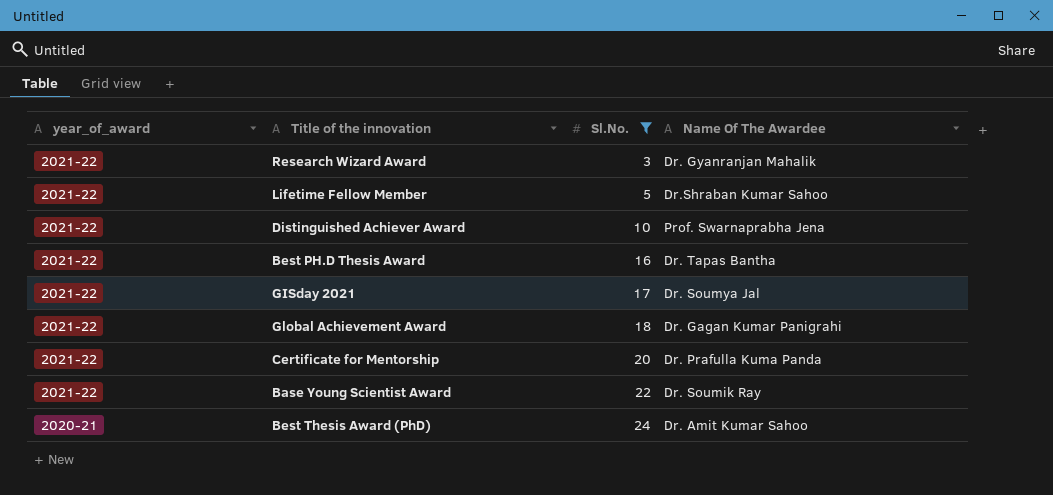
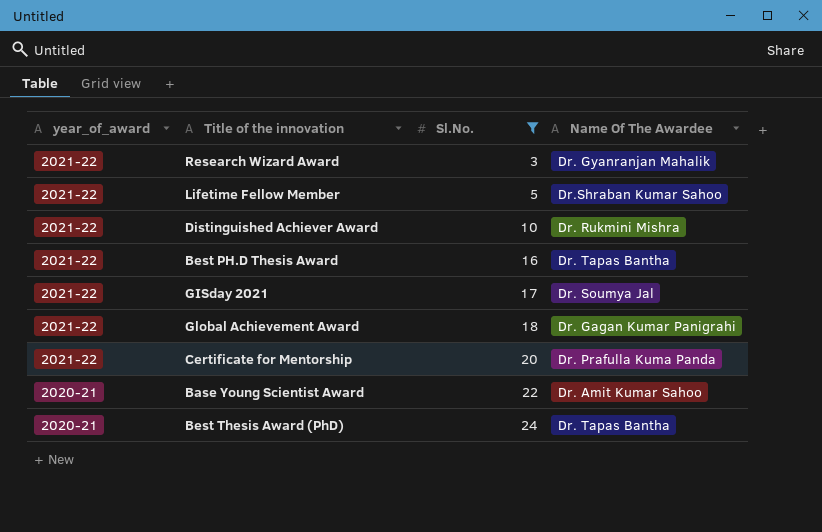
Distinguished Achiever Award | Name Of The Awardee: Prof. Swarnaprabha Jena -> Dr. Rukmini Mishra
Base Young Scientist Award | year_of_award: 2021-22 -> 2020-21
Base Young Scientist Award | Name Of The Awardee: Dr. Soumik Ray -> Dr. Amit Kumar Sahoo
Best Thesis Award (PhD) | Name Of The Awardee: Dr. Amit Kumar Sahoo -> Dr. Tapas Bantha

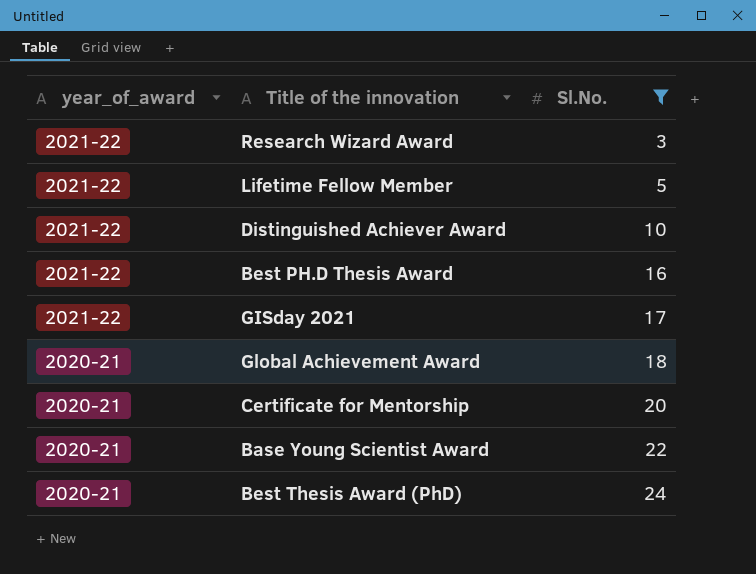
column Name Of The Awardee | position: 4 -> none
Global Achievement Award | year_of_award: 2021-22 -> 2020-21
Certificate for Mentorship | year_of_award: 2021-22 -> 2020-21

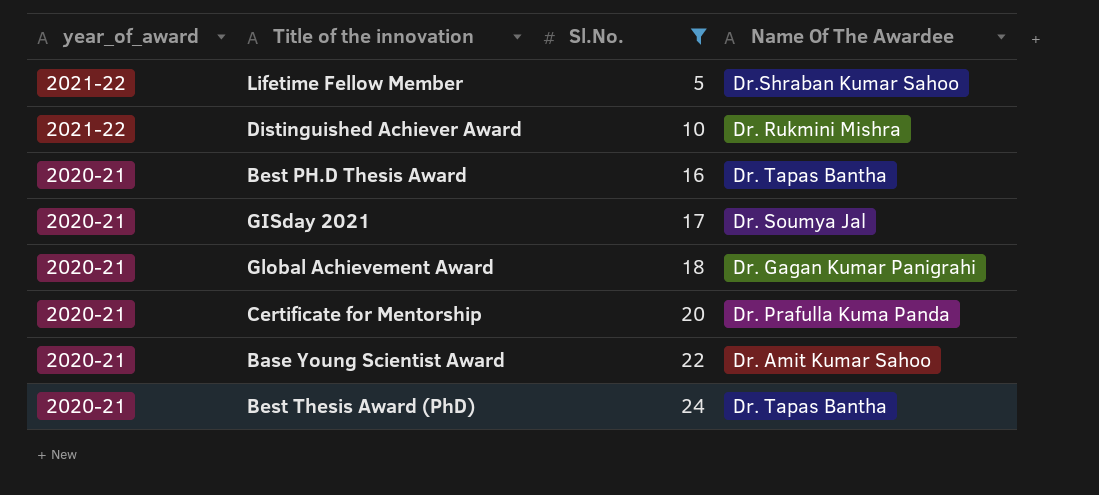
column Name Of The Awardee | position: none -> 4
row Research Wizard Award: 2021-22 | 3 -> none
Best PH.D Thesis Award | year_of_award: 2021-22 -> 2020-21
GISday 2021 | year_of_award: 2021-22 -> 2020-21

